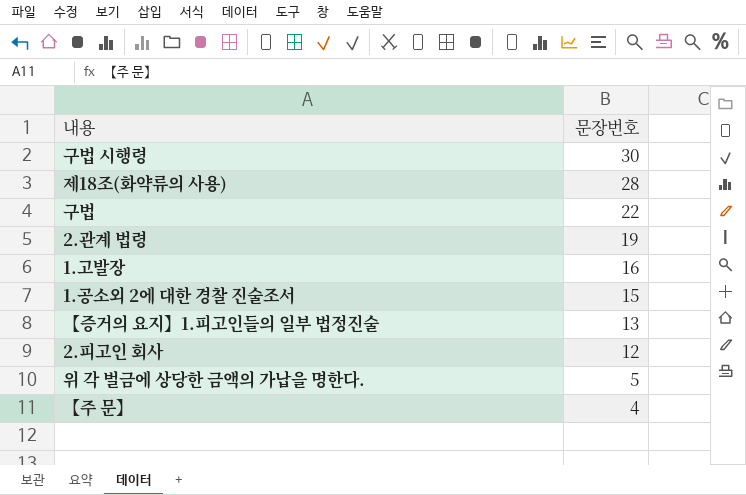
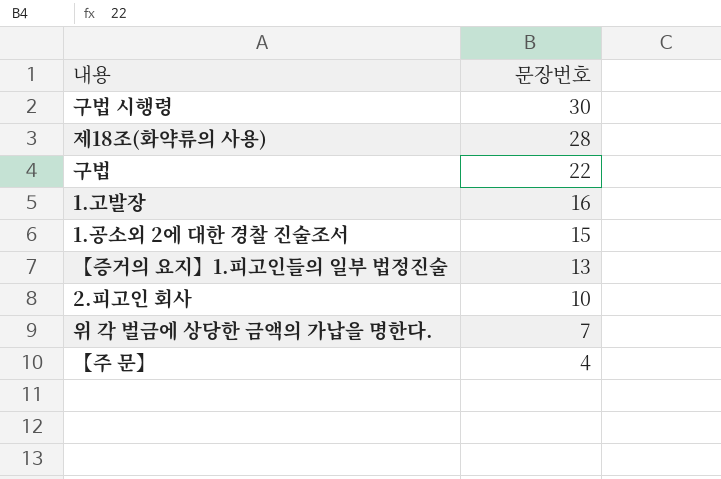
row 2.관계 법령: 19 -> none
2.피고인 회사 | 문장번호: 12 -> 10
위 각 벌금에 상당한 금액의 가납을 명한다. | 문장번호: 5 -> 7

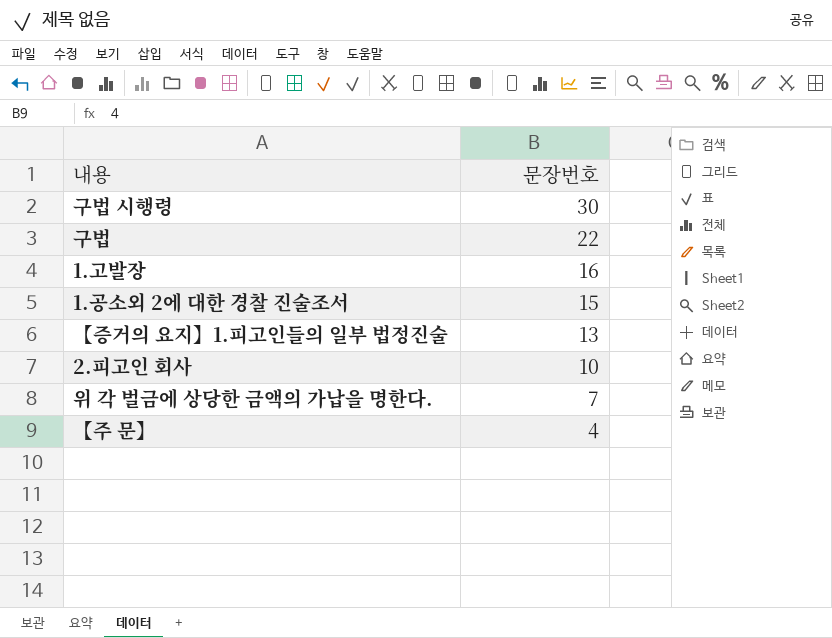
row 제18조(화약류의 사용): 28 -> none

